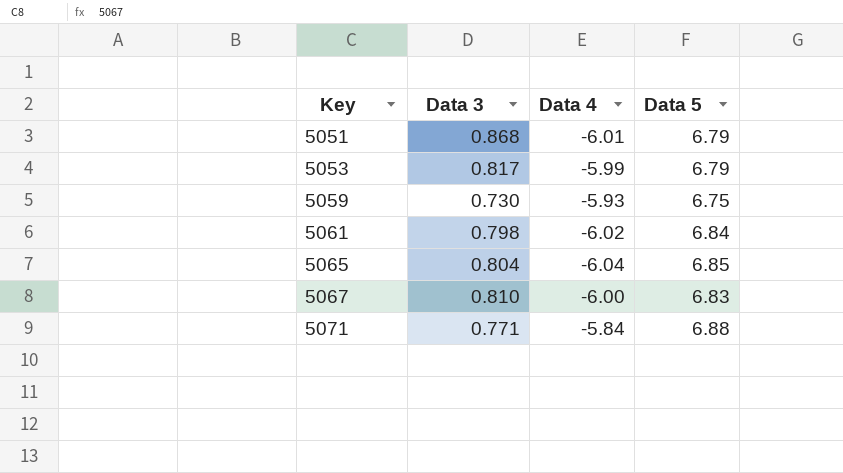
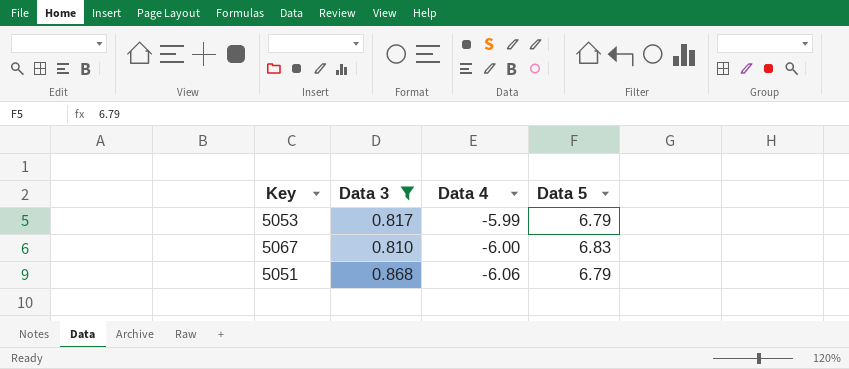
filter: none -> Data 3 >= 0.810
row order: Key ascending -> Data 4 descending
5051 | Data 4: -6.01 -> -6.06

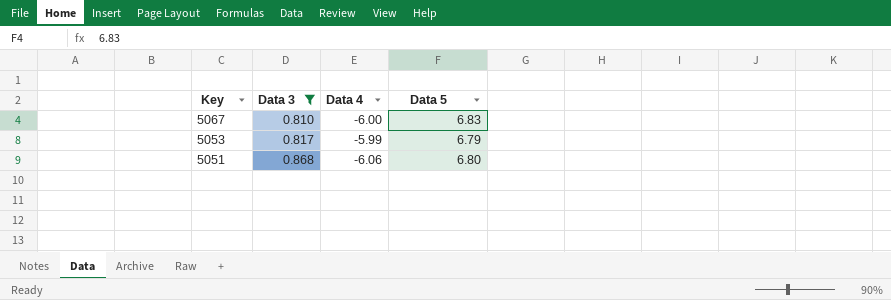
row order: Data 4 descending -> Key descending
5051 | Data 5: 6.79 -> 6.80

